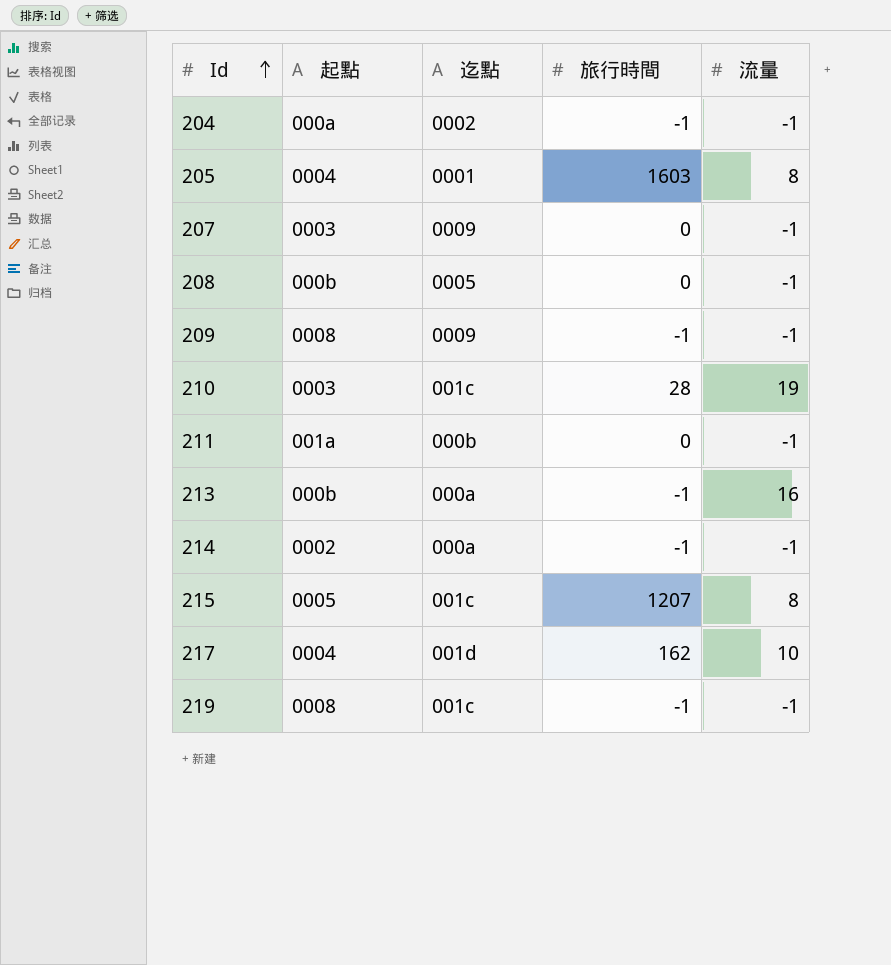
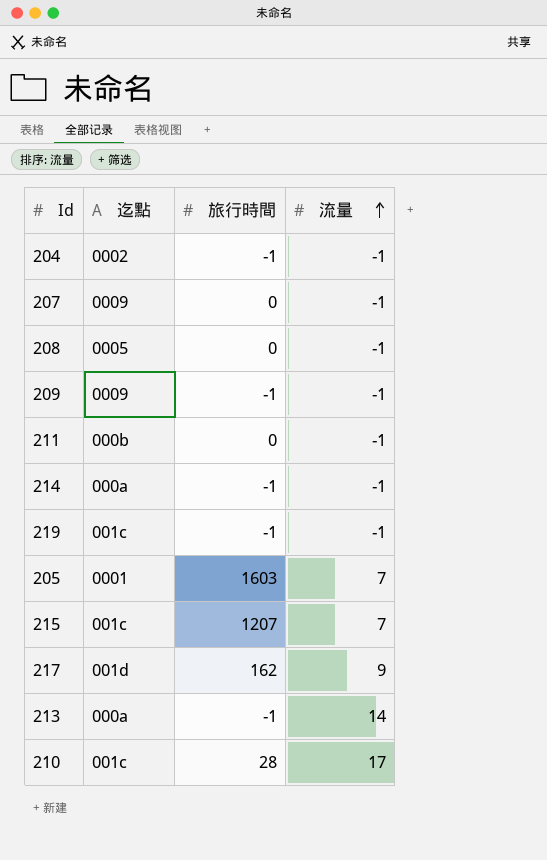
row order: Id ascending -> 流量 ascending
column 起點 | position: 2 -> none
205 | 流量: 8 -> 7
215 | 流量: 8 -> 7
217 | 流量: 10 -> 9
213 | 流量: 16 -> 14
210 | 流量: 19 -> 17

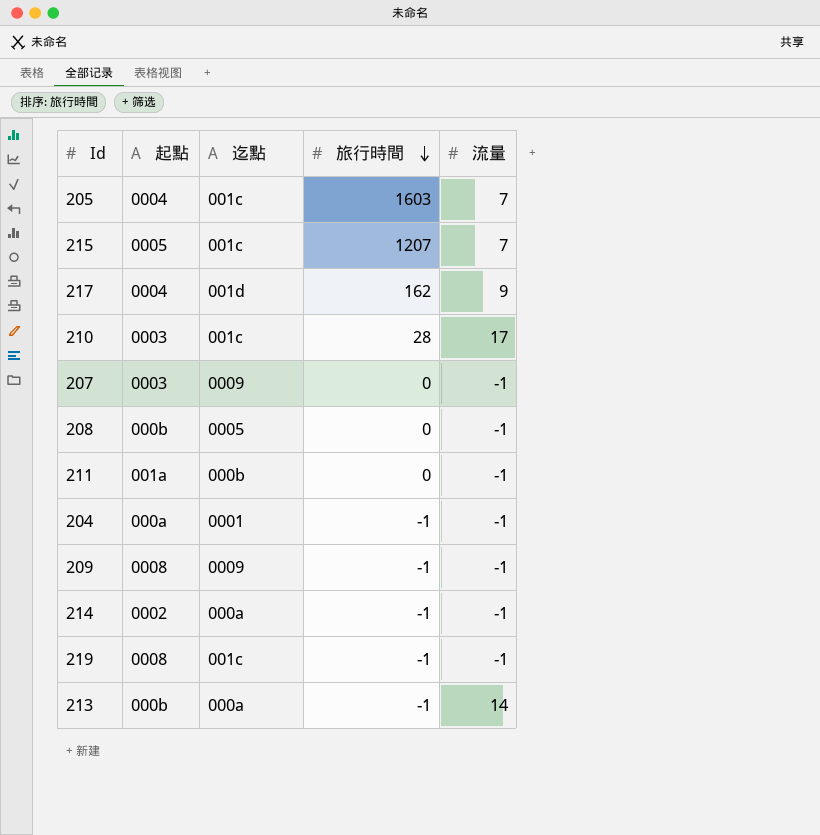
row order: 流量 ascending -> 旅行時間 descending
column 起點 | position: none -> 2
205 | 迄點: 0001 -> 001c
204 | 迄點: 0002 -> 0001

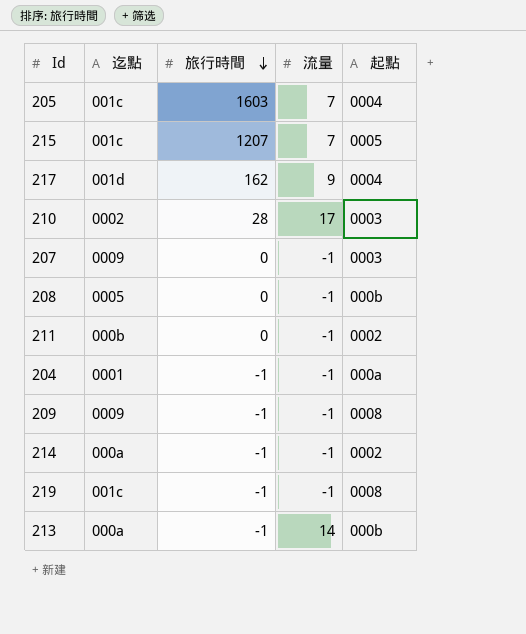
column 起點 | position: 2 -> 5
210 | 迄點: 001c -> 0002
211 | 起點: 001a -> 0002

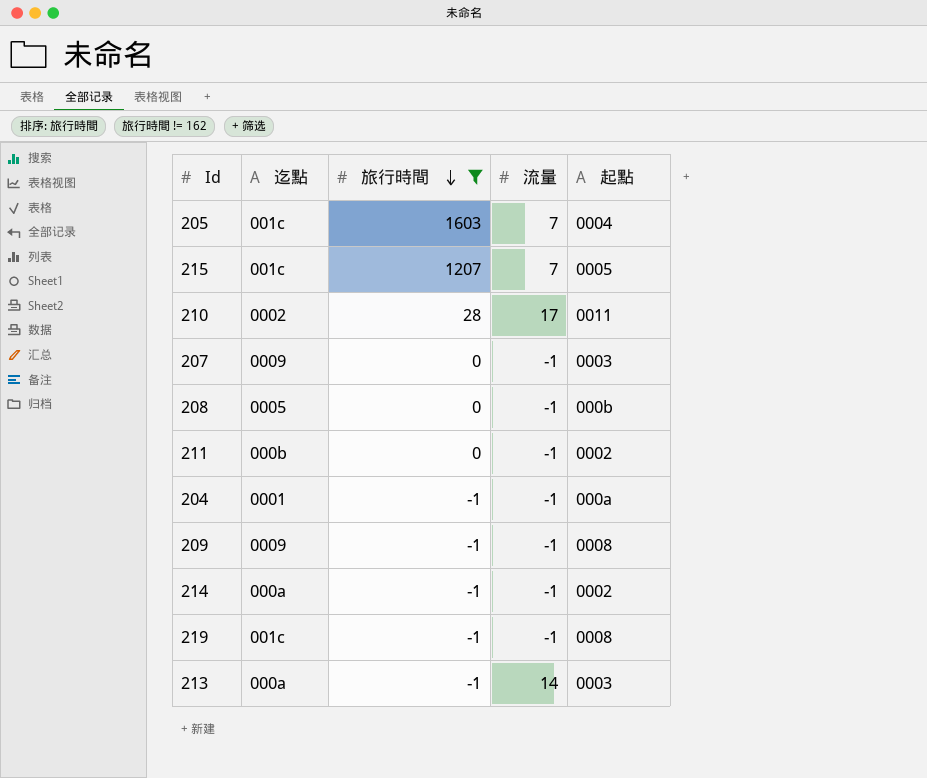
filter: none -> 旅行時間 != 162
210 | 起點: 0003 -> 0011
213 | 起點: 000b -> 0003

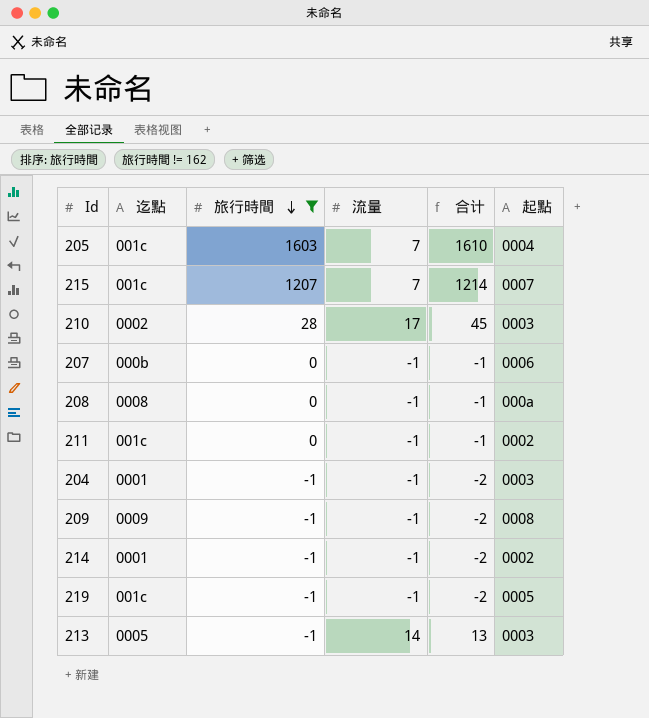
column 合计 | formula: none -> [旅行時間] + [流量]
215 | 起點: 0005 -> 0007
210 | 起點: 0011 -> 0003
207 | 迄點: 0009 -> 000b
207 | 起點: 0003 -> 0006
208 | 迄點: 0005 -> 0008
208 | 起點: 000b -> 000a
211 | 迄點: 000b -> 001c
204 | 起點: 000a -> 0003
214 | 迄點: 000a -> 0001
219 | 起點: 0008 -> 0005
213 | 迄點: 000a -> 0005

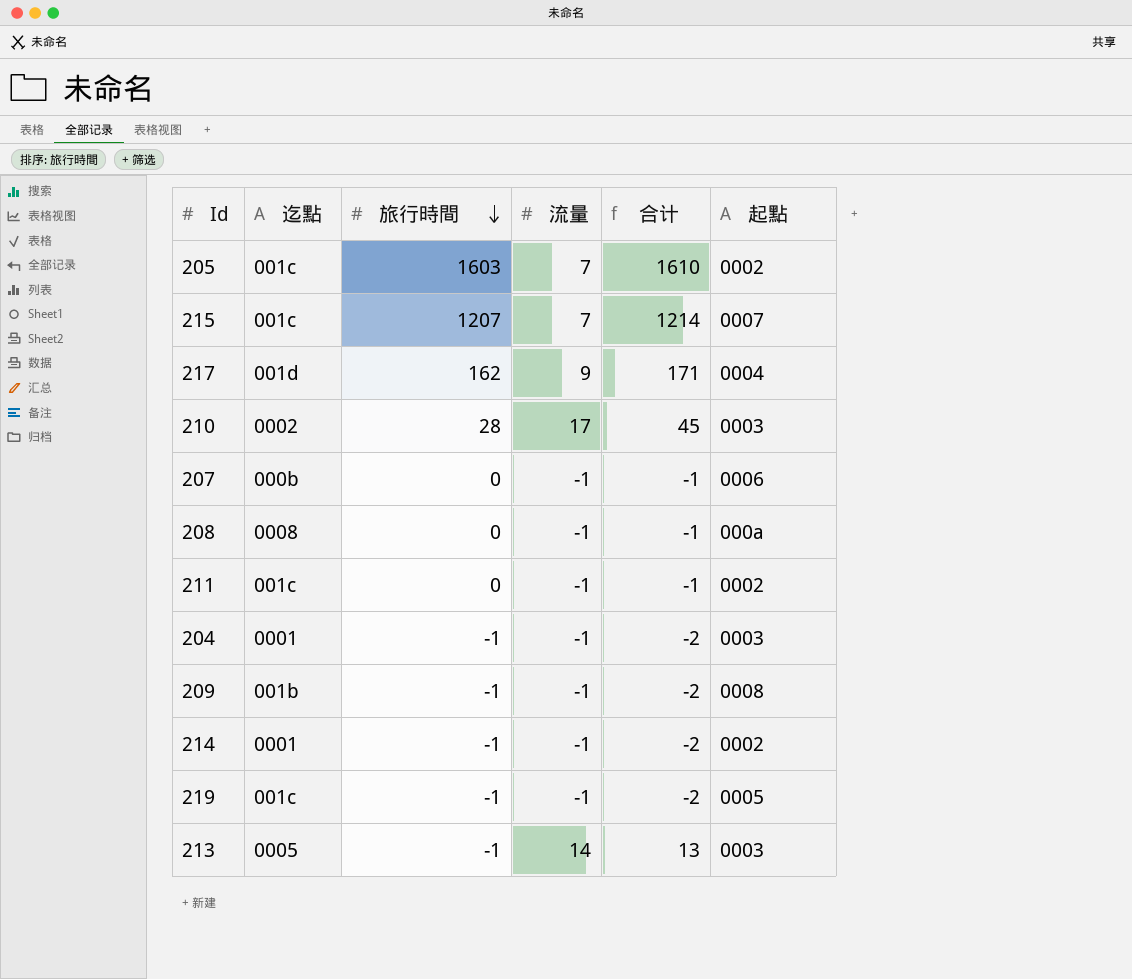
filter: 旅行時間 != 162 -> none
205 | 起點: 0004 -> 0002
209 | 迄點: 0009 -> 001b

